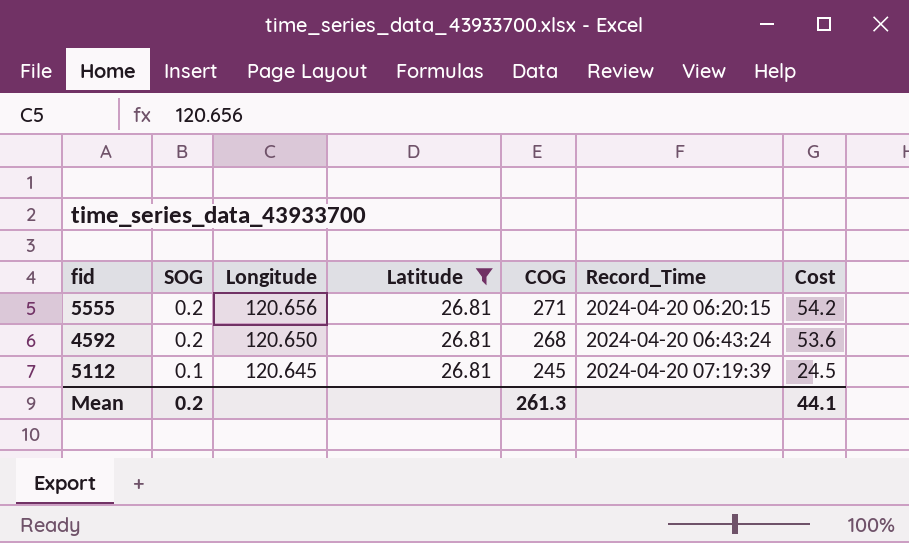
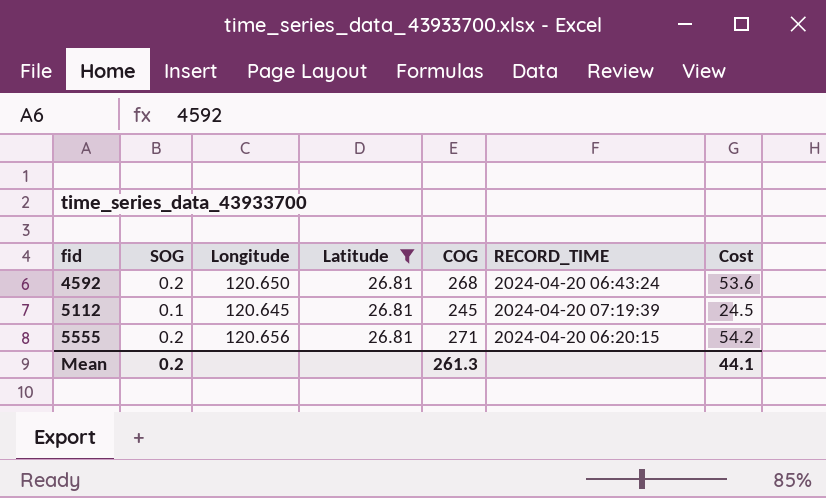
row order: SOG descending -> fid ascending
column name: Record_Time -> RECORD_TIME

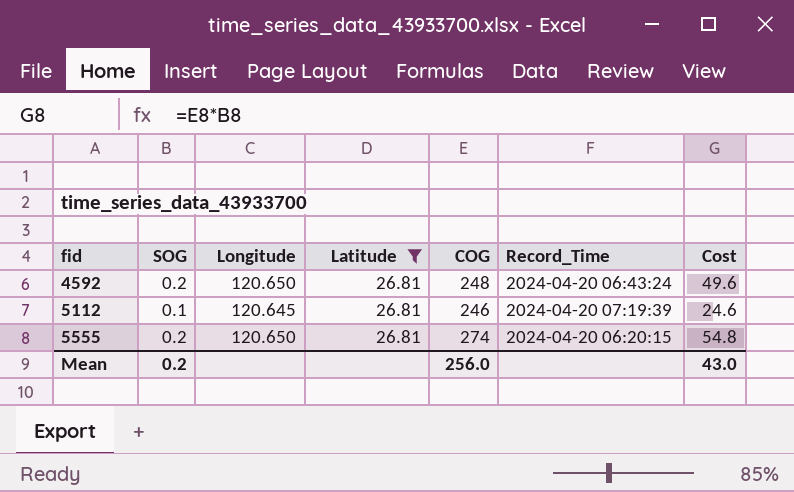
column name: RECORD_TIME -> Record_Time
4592 | COG: 268 -> 248
4592 | Cost: 53.6 -> 49.6
5112 | COG: 245 -> 246
5112 | Cost: 24.5 -> 24.6
5555 | Longitude: 120.656 -> 120.650
5555 | COG: 271 -> 274
5555 | Cost: 54.2 -> 54.8
Mean | COG: 261.3 -> 256.0
Mean | Cost: 44.1 -> 43.0

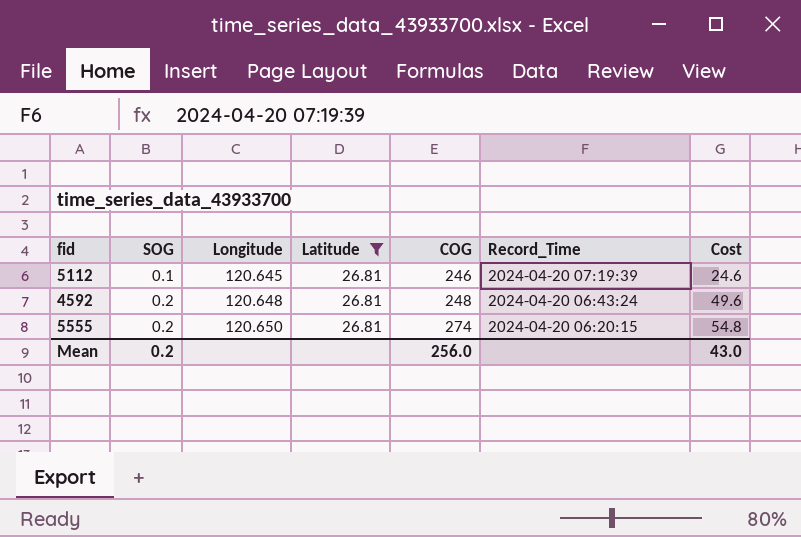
row order: fid ascending -> SOG ascending
4592 | Longitude: 120.650 -> 120.648

